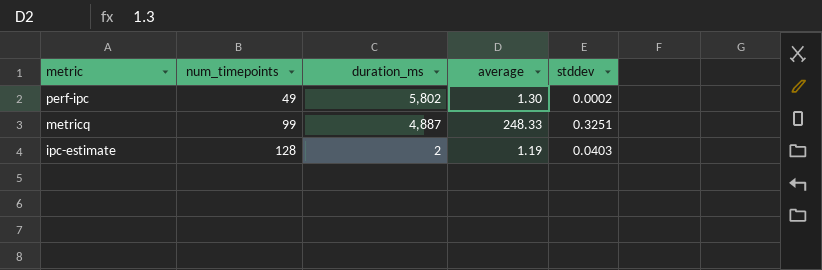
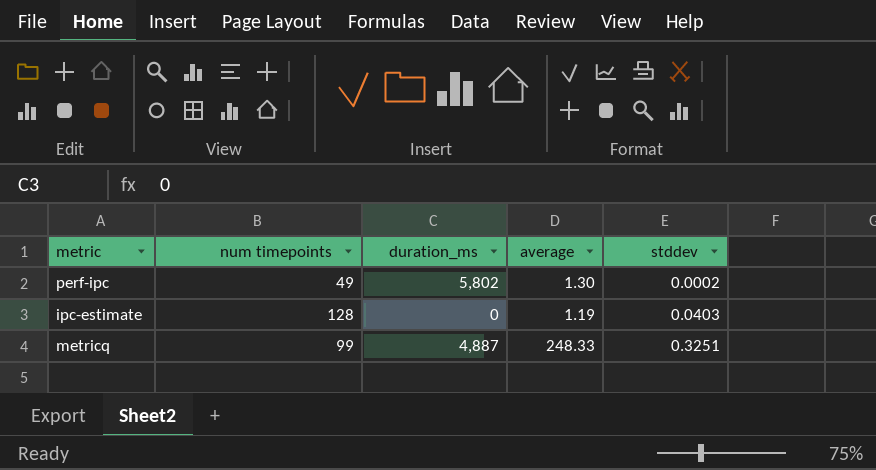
row order: metric descending -> stddev ascending
column name: num_timepoints -> num timepoints
ipc-estimate | duration_ms: 2 -> 0

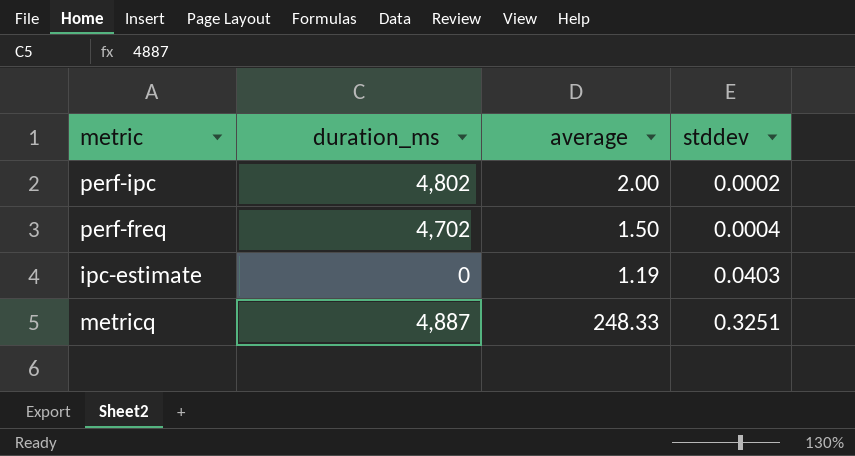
column num timepoints | position: 2 -> none
perf-ipc | duration_ms: 5,802 -> 4,802
perf-ipc | average: 1.30 -> 2.00
row perf-freq: none -> 4,702 | 1.50 | 0.0004

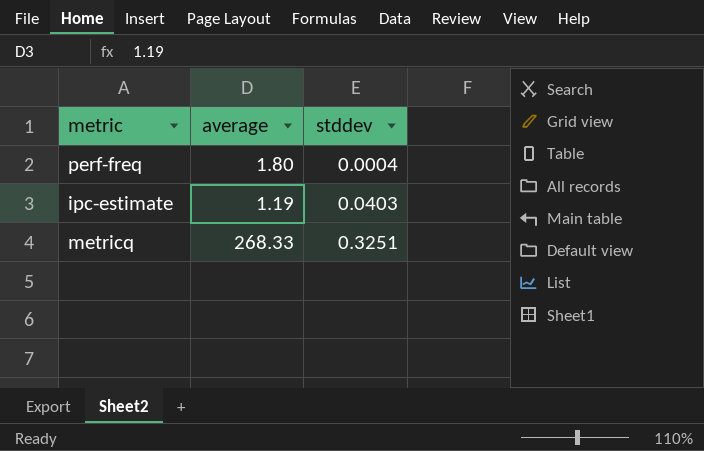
column duration_ms | position: 2 -> none
row perf-ipc: 4,802 | 2.00 | 0.0002 -> none
perf-freq | average: 1.50 -> 1.80
metricq | average: 248.33 -> 268.33

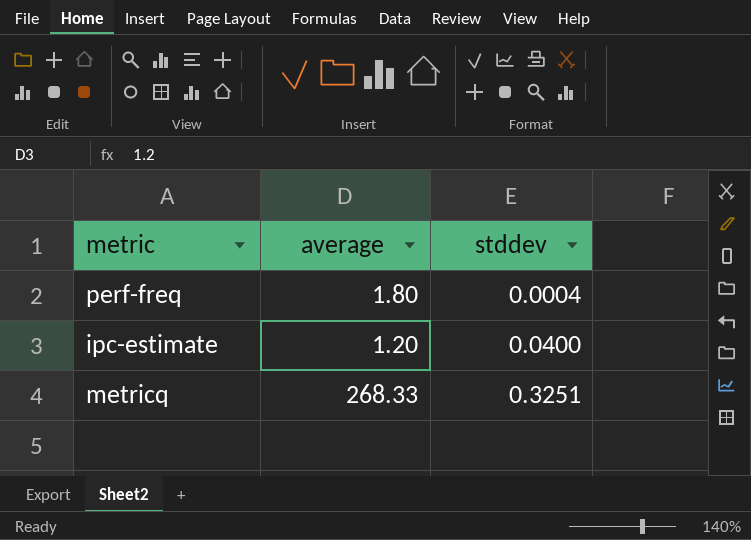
ipc-estimate | average: 1.19 -> 1.20
ipc-estimate | stddev: 0.0403 -> 0.0400

